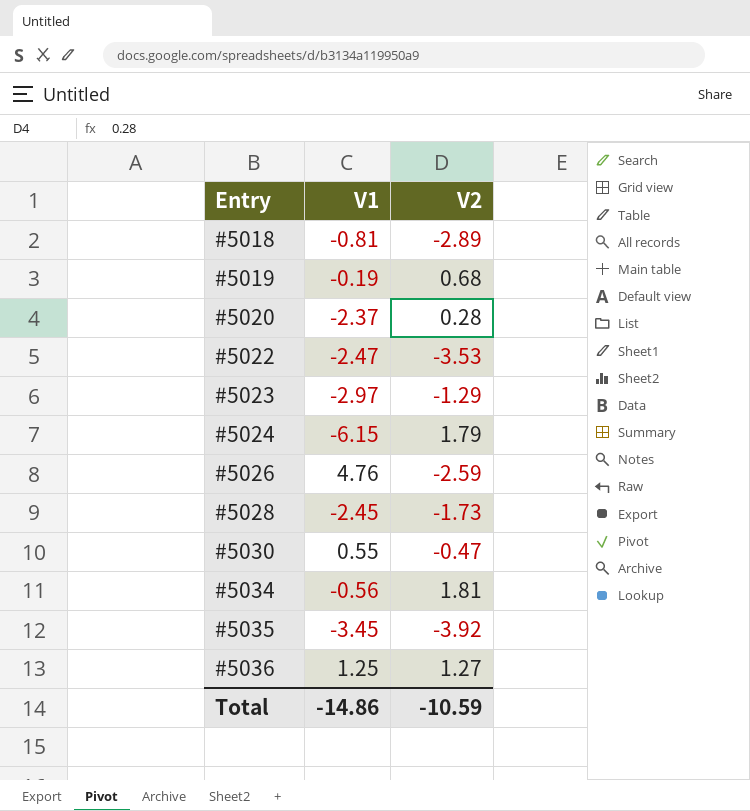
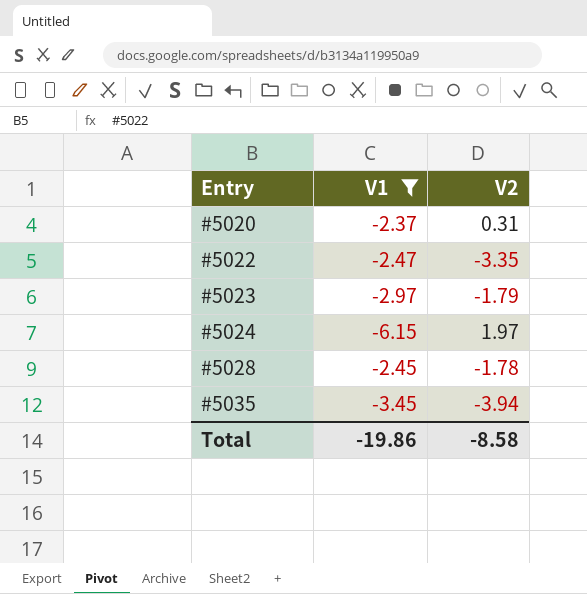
filter: none -> V1 <= -2.37
#5020 | V2: 0.28 -> 0.31
#5022 | V2: -3.53 -> -3.35
#5023 | V2: -1.29 -> -1.79
#5024 | V2: 1.79 -> 1.97
#5028 | V2: -1.73 -> -1.78
#5035 | V2: -3.92 -> -3.94
Total | V1: -14.86 -> -19.86
Total | V2: -10.59 -> -8.58

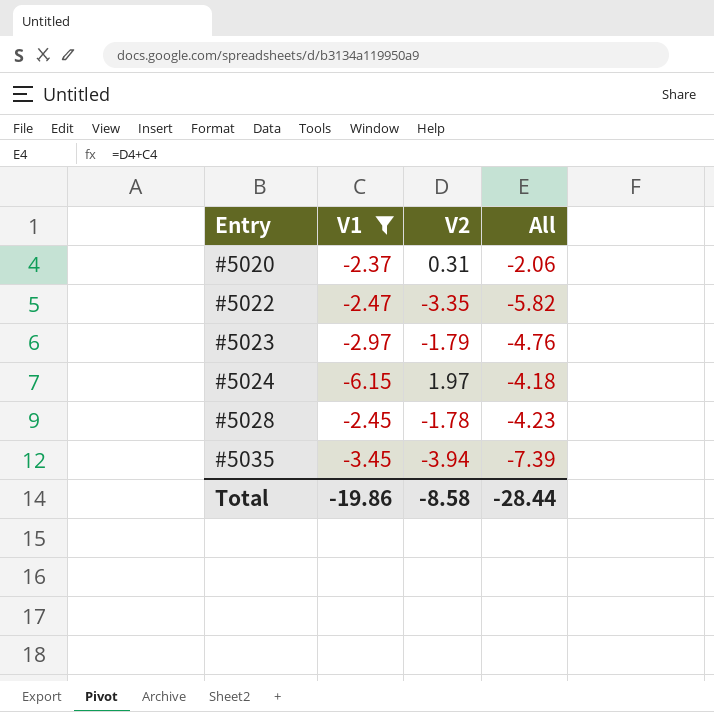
column All | formula: none -> [V1] + [V2]

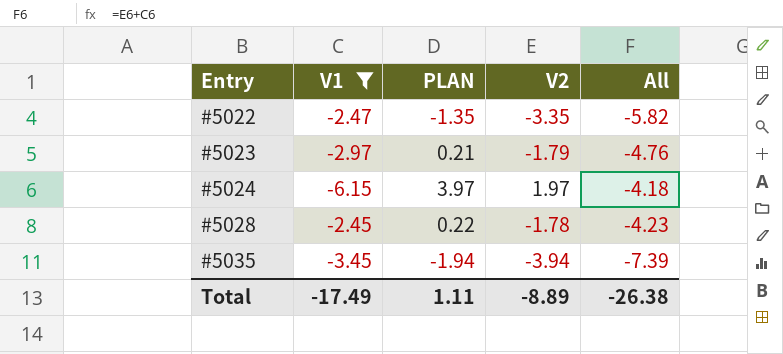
column PLAN | formula: none -> [V2] + 2
row #5020: -2.37 | 0.31 | -2.06 -> none
Total | V1: -19.86 -> -17.49
Total | V2: -8.58 -> -8.89
Total | All: -28.44 -> -26.38

